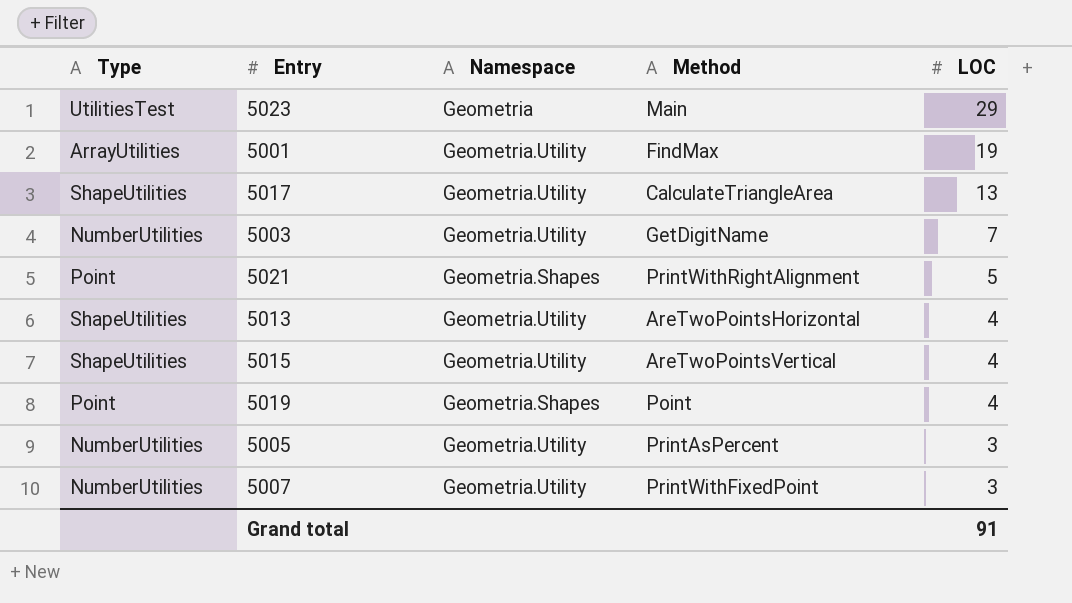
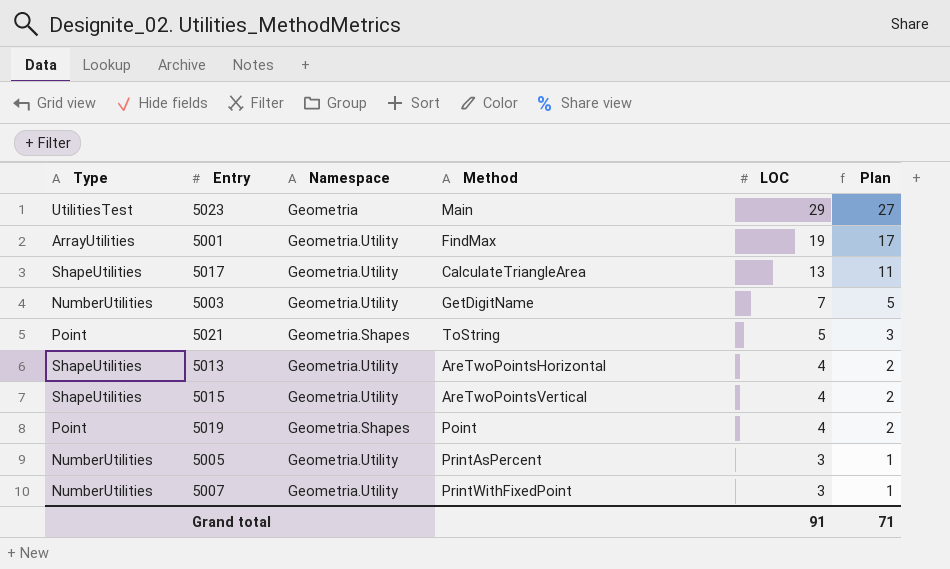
column Plan | formula: none -> [LOC] - 2
5021 | Method: PrintWithRightAlignment -> ToString

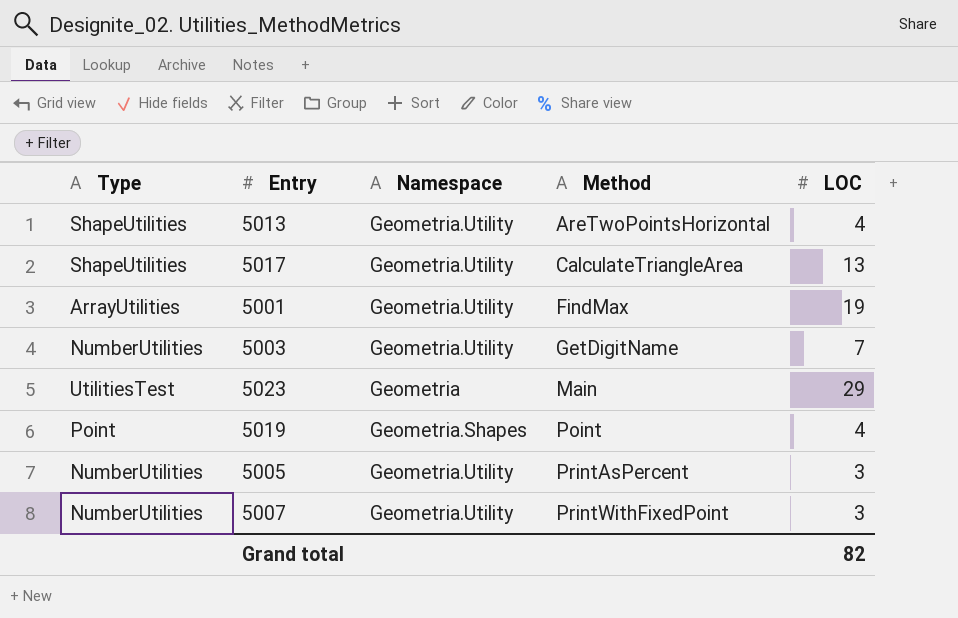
row order: LOC descending -> Method ascending
column Plan | formula: [LOC] - 2 -> none
row 5021: Point | Geometria.Shapes | ToString | 5 | 3 -> none
row 5015: ShapeUtilities | Geometria.Utility | AreTwoPointsVertical | 4 | 2 -> none
Grand total | LOC: 91 -> 82

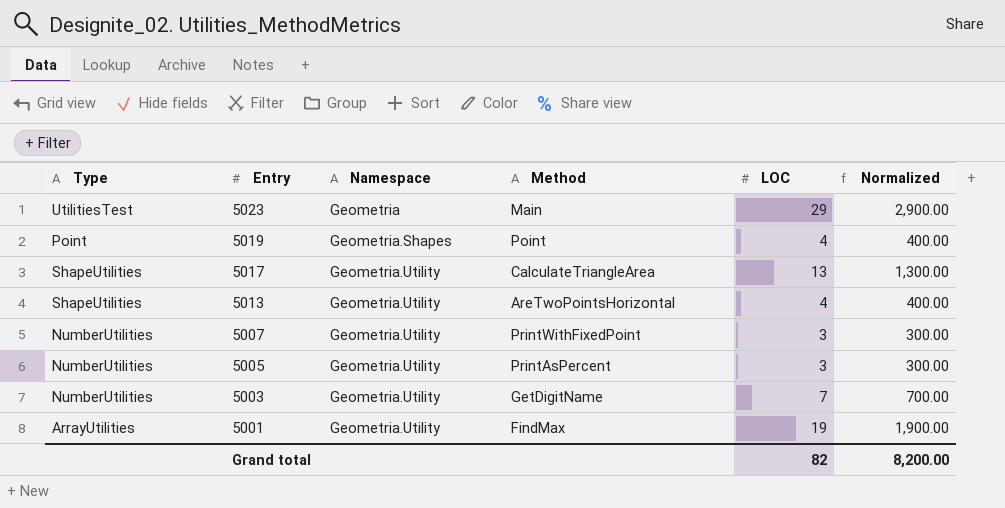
row order: Method ascending -> Entry descending
column Normalized | formula: none -> [LOC] * 100

